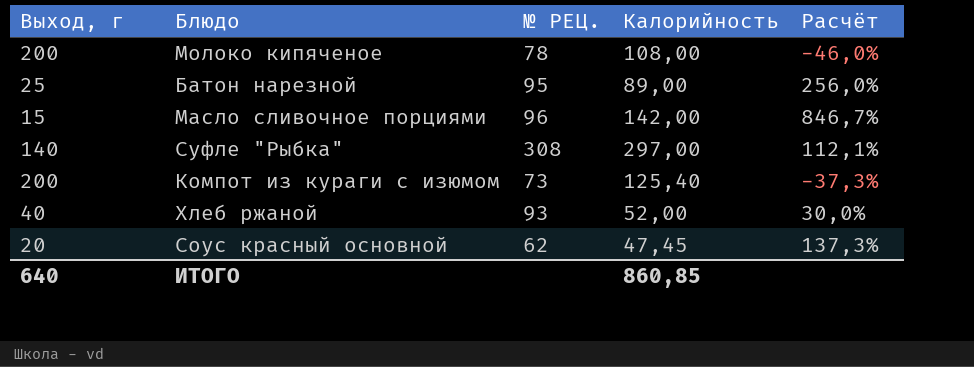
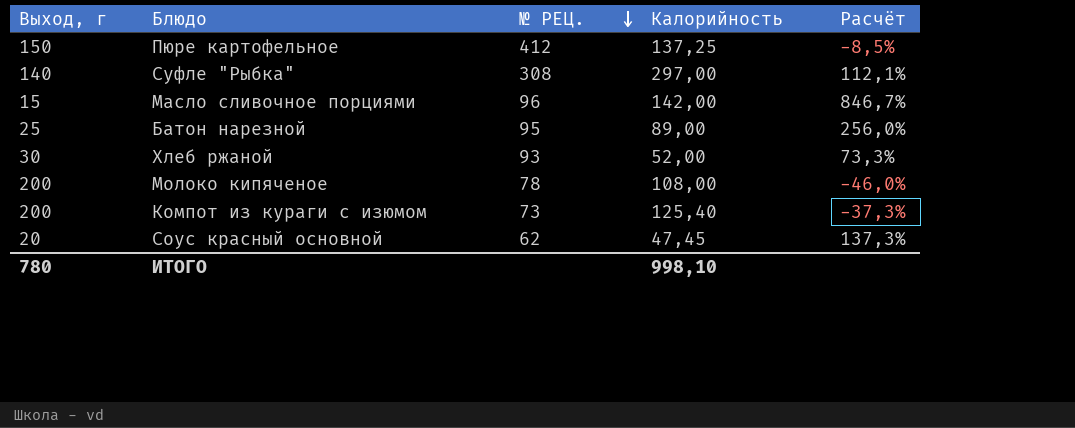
row order: none -> № РЕЦ. descending
row Пюре картофельное: none -> 150 | 412 | 137,25 | -8,5%
Хлеб ржаной | Выход, г: 40 -> 30
Хлеб ржаной | Расчёт: 30,0% -> 73,3%
ИТОГО | Выход, г: 640 -> 780
ИТОГО | Калорийность: 860,85 -> 998,10

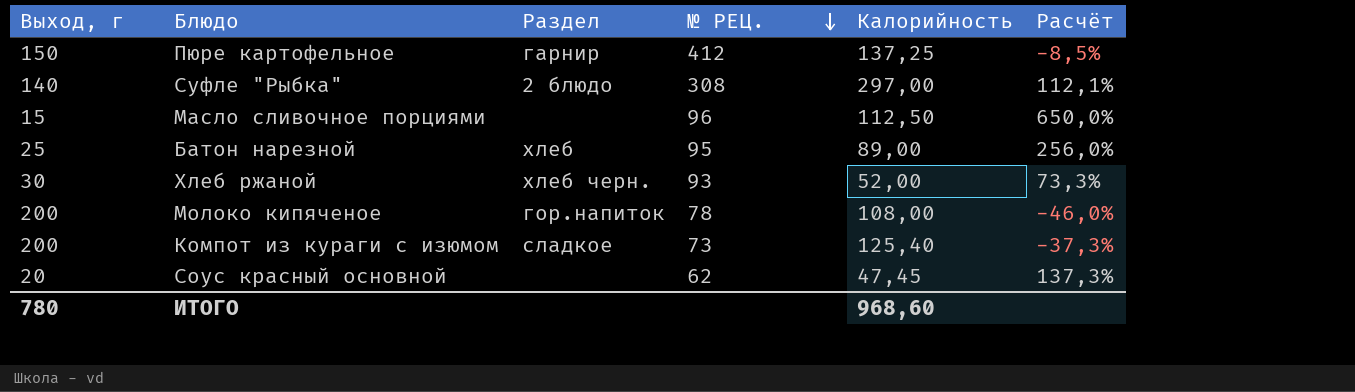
column Раздел | position: none -> 3
Масло сливочное порциями | Калорийность: 142,00 -> 112,50
Масло сливочное порциями | Расчёт: 846,7% -> 650,0%
ИТОГО | Калорийность: 998,10 -> 968,60

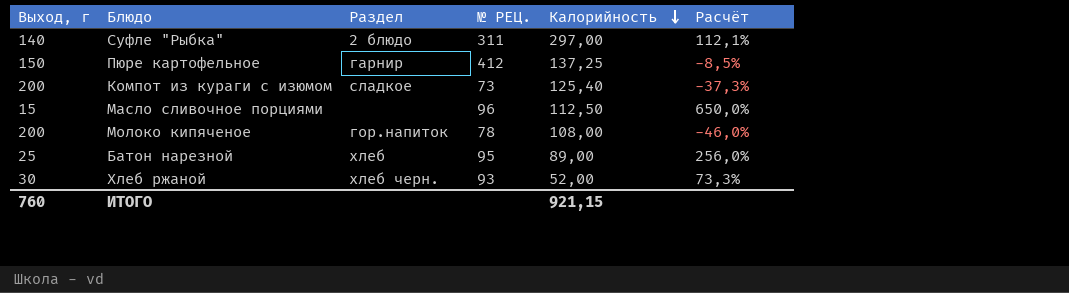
row order: № РЕЦ. descending -> Калорийность descending
row Соус красный основной: 20 | none | 62 | 47,45 | 137,3% -> none
Суфле "Рыбка" | № РЕЦ.: 308 -> 311
ИТОГО | Выход, г: 780 -> 760
ИТОГО | Калорийность: 968,60 -> 921,15

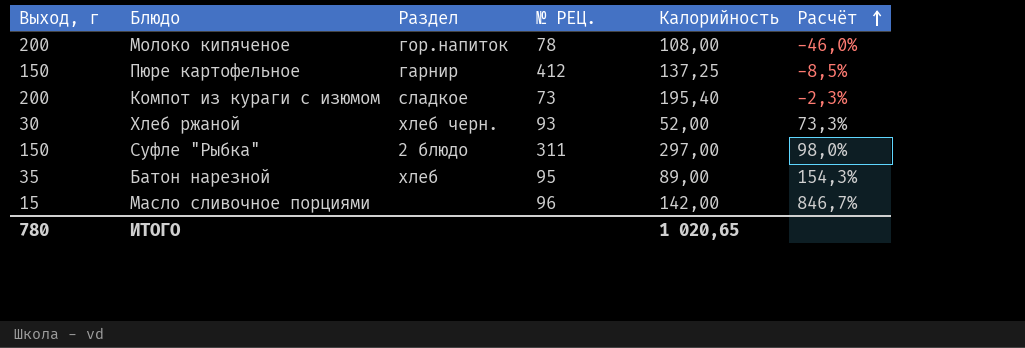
row order: Калорийность descending -> Расчёт ascending
Компот из кураги с изюмом | Калорийность: 125,40 -> 195,40
Компот из кураги с изюмом | Расчёт: -37,3% -> -2,3%
Суфле "Рыбка" | Выход, г: 140 -> 150
Суфле "Рыбка" | Расчёт: 112,1% -> 98,0%
Батон нарезной | Выход, г: 25 -> 35
Батон нарезной | Расчёт: 256,0% -> 154,3%
Масло сливочное порциями | Калорийность: 112,50 -> 142,00
Масло сливочное порциями | Расчёт: 650,0% -> 846,7%
ИТОГО | Выход, г: 760 -> 780
ИТОГО | Калорийность: 921,15 -> 1 020,65

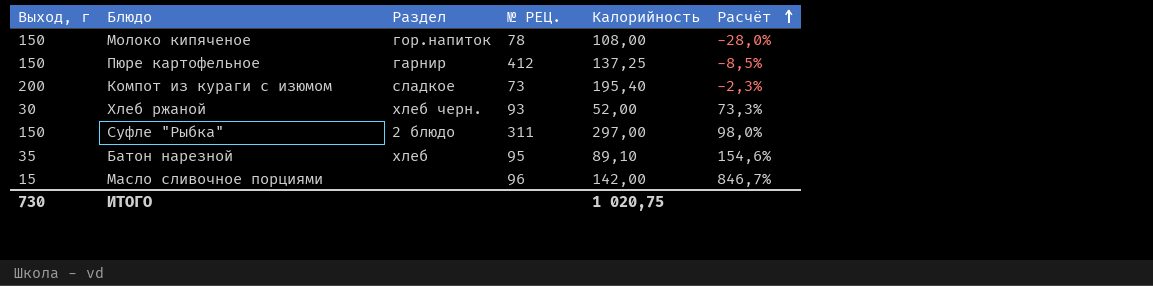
Молоко кипяченое | Выход, г: 200 -> 150
Молоко кипяченое | Расчёт: -46,0% -> -28,0%
Батон нарезной | Калорийность: 89,00 -> 89,10
Батон нарезной | Расчёт: 154,3% -> 154,6%
ИТОГО | Выход, г: 780 -> 730
ИТОГО | Калорийность: 1 020,65 -> 1 020,75

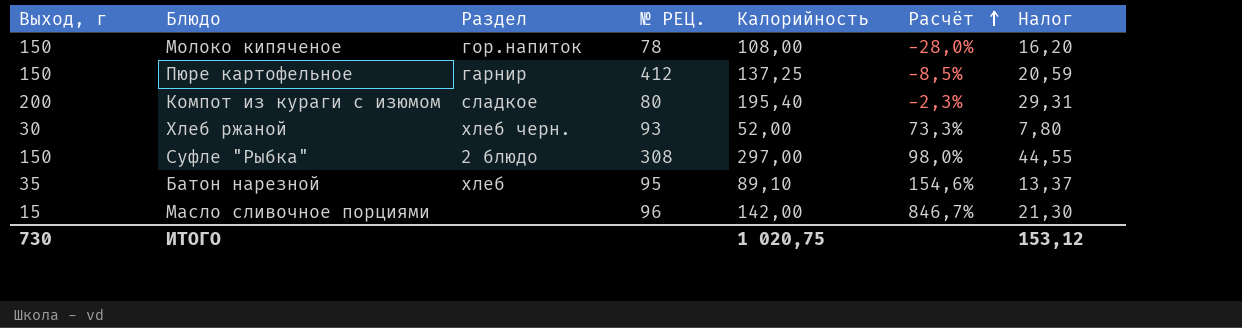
column Налог | formula: none -> [Калорийность] * 0,15
Компот из кураги с изюмом | № РЕЦ.: 73 -> 80
Суфле "Рыбка" | № РЕЦ.: 311 -> 308

